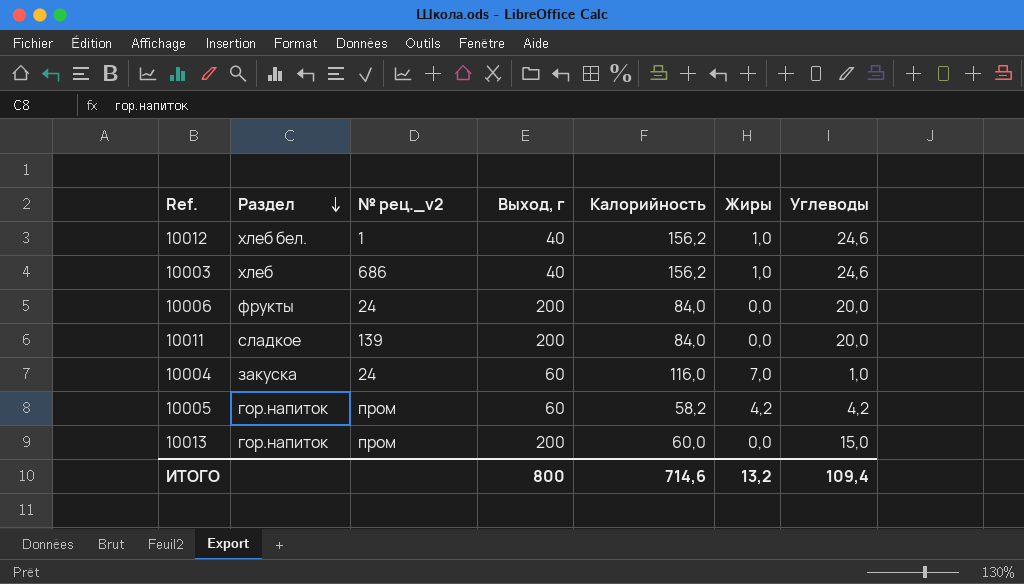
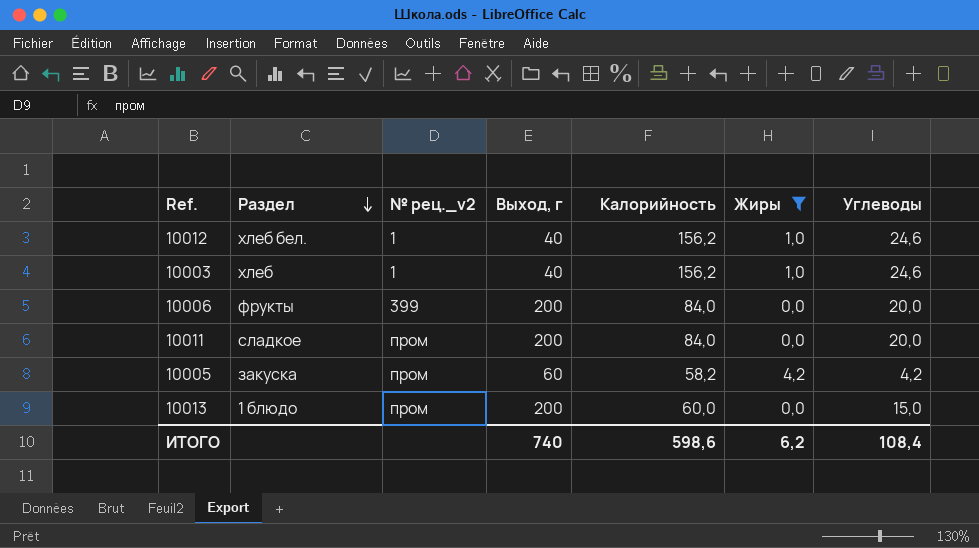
filter: none -> Жиры != 7,0
10003 | № рец._v2: 686 -> 1
10006 | № рец._v2: 24 -> 399
10011 | № рец._v2: 139 -> пром
10005 | Раздел: гор.напиток -> закуска
10013 | Раздел: гор.напиток -> 1 блюдо
ИТОГО | Выход, г: 800 -> 740
ИТОГО | Калорийность: 714,6 -> 598,6
ИТОГО | Жиры: 13,2 -> 6,2
ИТОГО | Углеводы: 109,4 -> 108,4

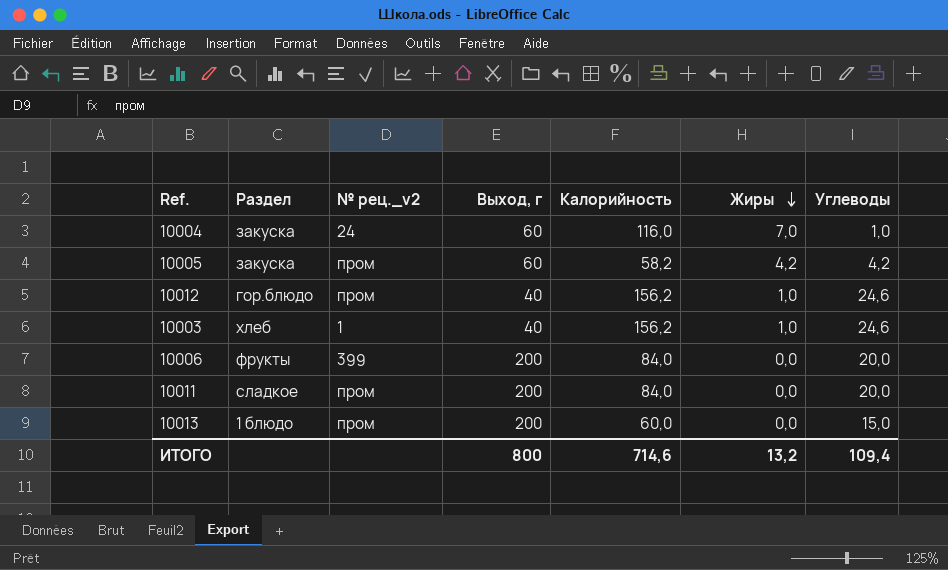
filter: Жиры != 7,0 -> none
row order: Раздел descending -> Жиры descending
10012 | Раздел: хлеб бел. -> гор.блюдо
10012 | № рец._v2: 1 -> пром
ИТОГО | Выход, г: 740 -> 800
ИТОГО | Калорийность: 598,6 -> 714,6
ИТОГО | Жиры: 6,2 -> 13,2
ИТОГО | Углеводы: 108,4 -> 109,4

